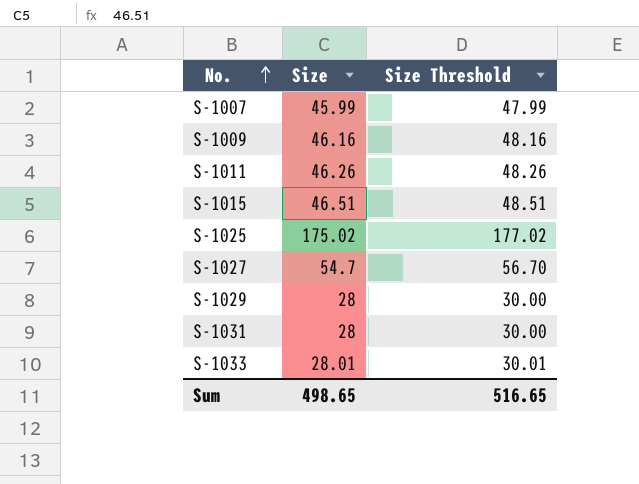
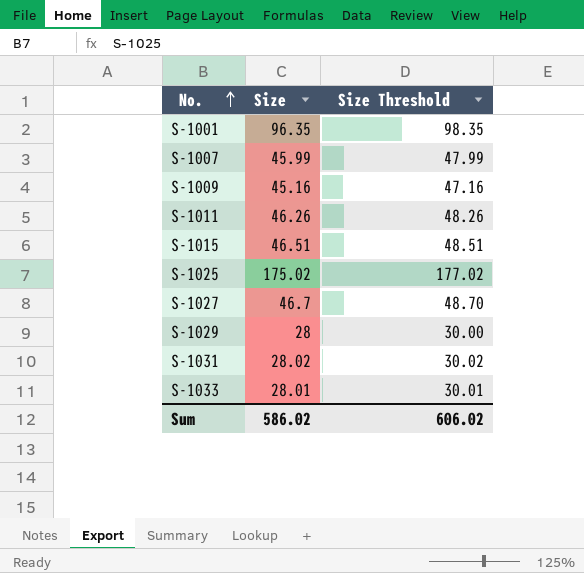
row S-1001: none -> 96.35 | 98.35
S-1009 | Size: 46.16 -> 45.16
S-1009 | Size Threshold: 48.16 -> 47.16
S-1027 | Size: 54.7 -> 46.7
S-1027 | Size Threshold: 56.70 -> 48.70
S-1031 | Size: 28 -> 28.02
S-1031 | Size Threshold: 30.00 -> 30.02
Sum | Size: 498.65 -> 586.02
Sum | Size Threshold: 516.65 -> 606.02

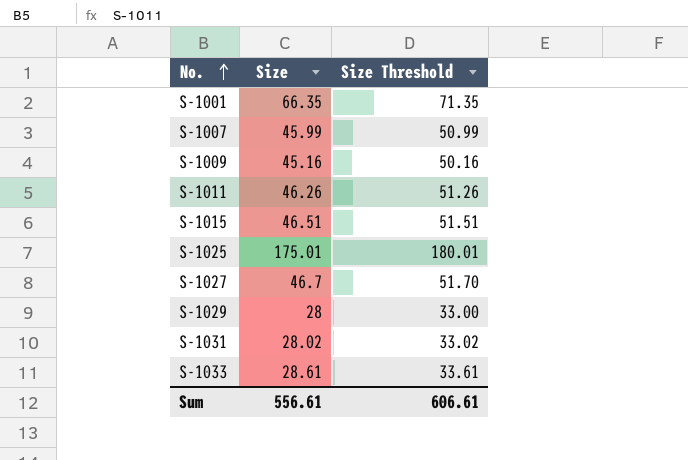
column Size Threshold | formula: [Size] + 2 -> [Size] + 5
S-1001 | Size: 96.35 -> 66.35
S-1025 | Size: 175.02 -> 175.01
S-1033 | Size: 28.01 -> 28.61
Sum | Size: 586.02 -> 556.61
Sum | Size Threshold: 606.02 -> 606.61

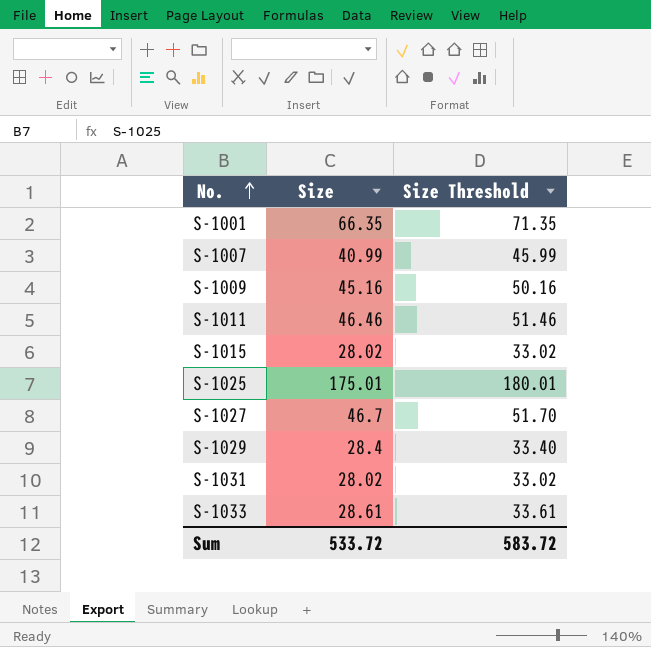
S-1007 | Size: 45.99 -> 40.99
S-1007 | Size Threshold: 50.99 -> 45.99
S-1011 | Size: 46.26 -> 46.46
S-1011 | Size Threshold: 51.26 -> 51.46
S-1015 | Size: 46.51 -> 28.02
S-1015 | Size Threshold: 51.51 -> 33.02
S-1029 | Size: 28 -> 28.4
S-1029 | Size Threshold: 33.00 -> 33.40
Sum | Size: 556.61 -> 533.72
Sum | Size Threshold: 606.61 -> 583.72

